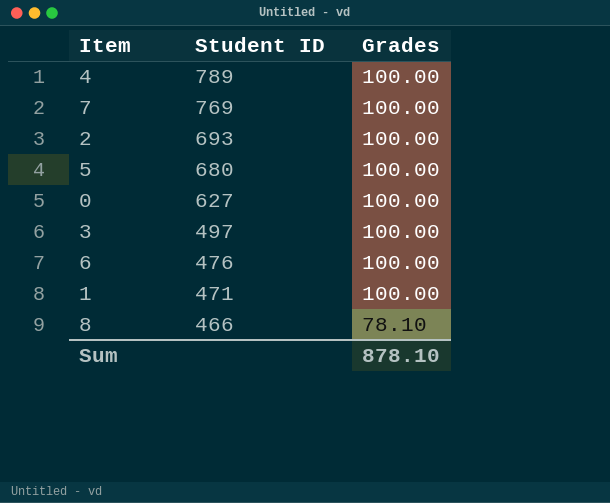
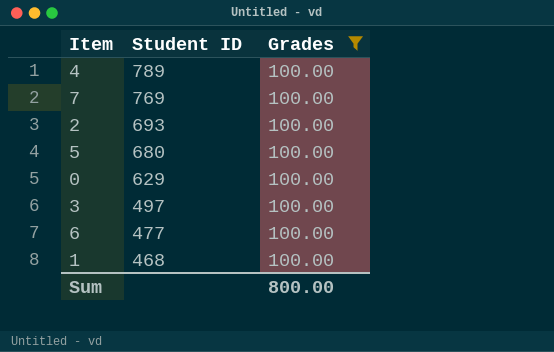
filter: none -> Grades = 100.00
0 | Student ID: 627 -> 629
6 | Student ID: 476 -> 477
1 | Student ID: 471 -> 468
Sum | Grades: 878.10 -> 800.00

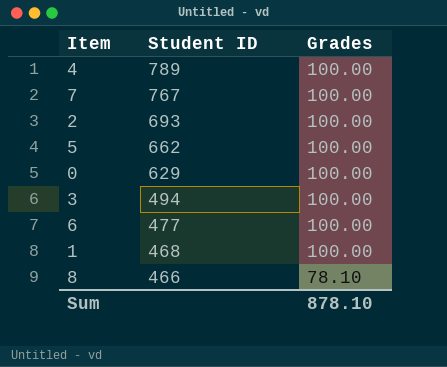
filter: Grades = 100.00 -> none
7 | Student ID: 769 -> 767
5 | Student ID: 680 -> 662
3 | Student ID: 497 -> 494
Sum | Grades: 800.00 -> 878.10

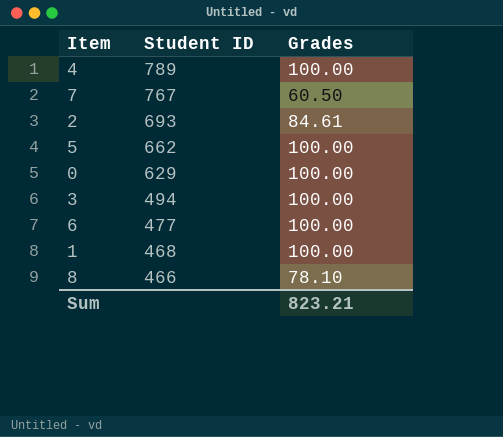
7 | Grades: 100.00 -> 60.50
2 | Grades: 100.00 -> 84.61
Sum | Grades: 878.10 -> 823.21

